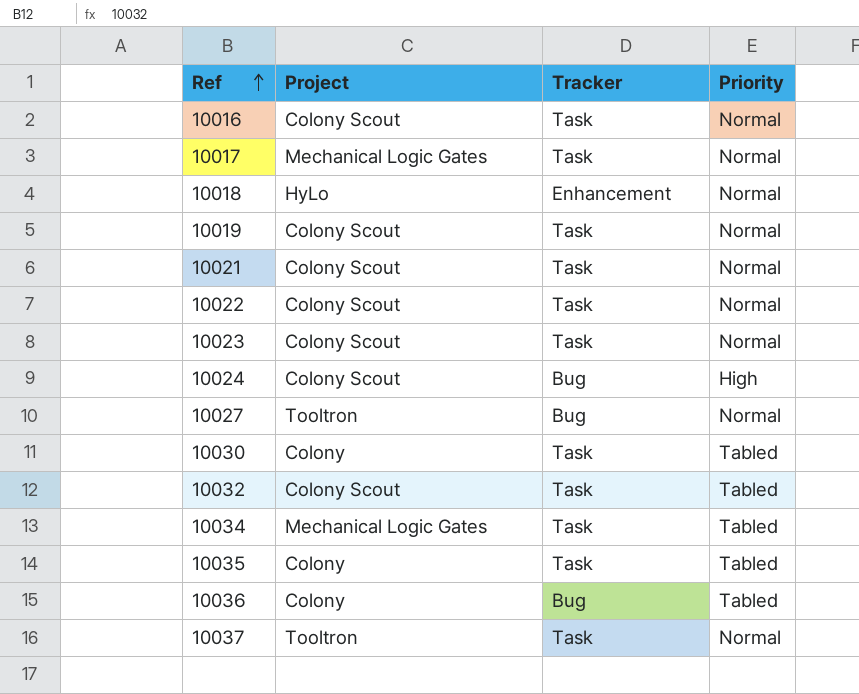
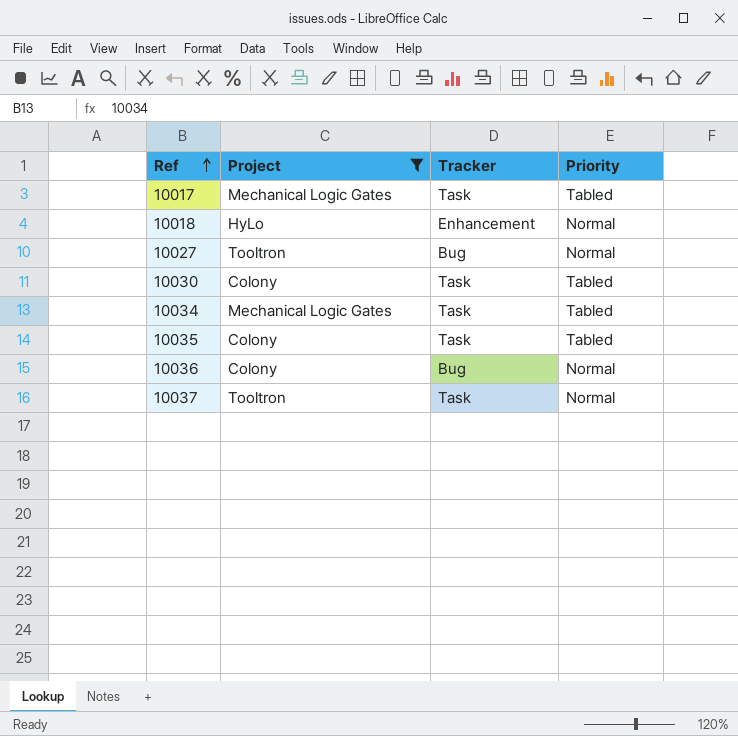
filter: none -> Project != Colony Scout
10017 | Priority: Normal -> Tabled
10036 | Priority: Tabled -> Normal

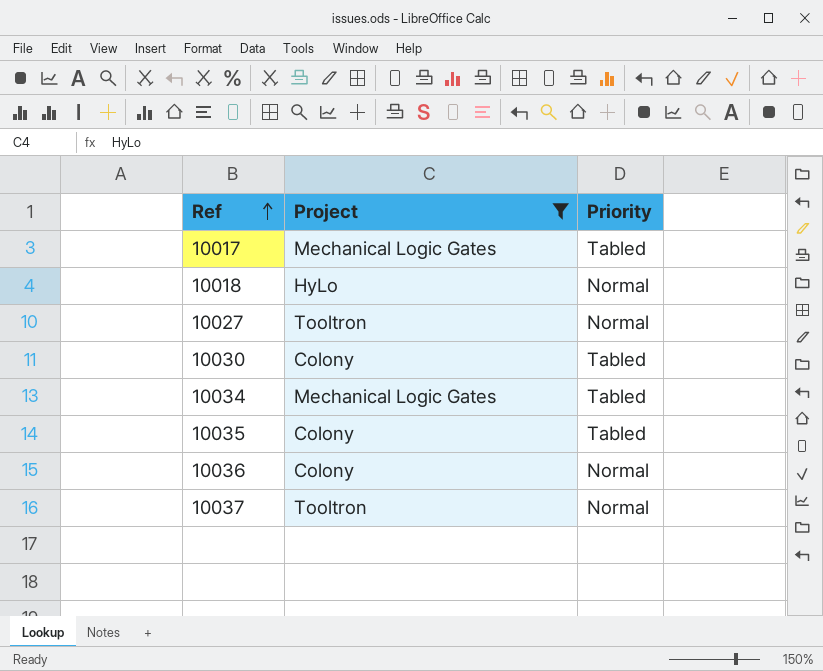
column Tracker | position: 3 -> none

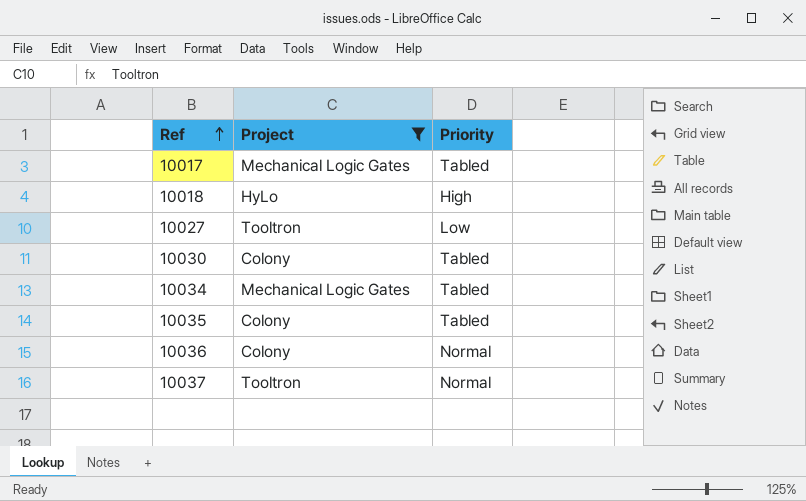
10018 | Priority: Normal -> High
10027 | Priority: Normal -> Low

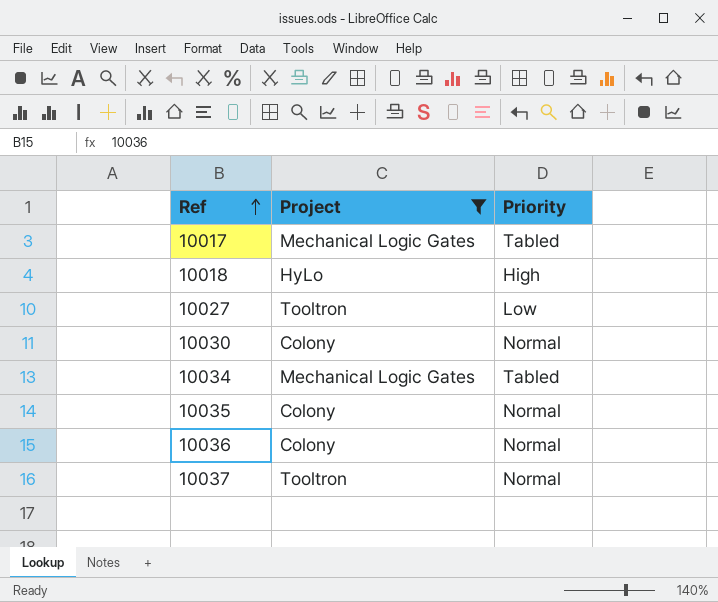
10030 | Priority: Tabled -> Normal
10035 | Priority: Tabled -> Normal

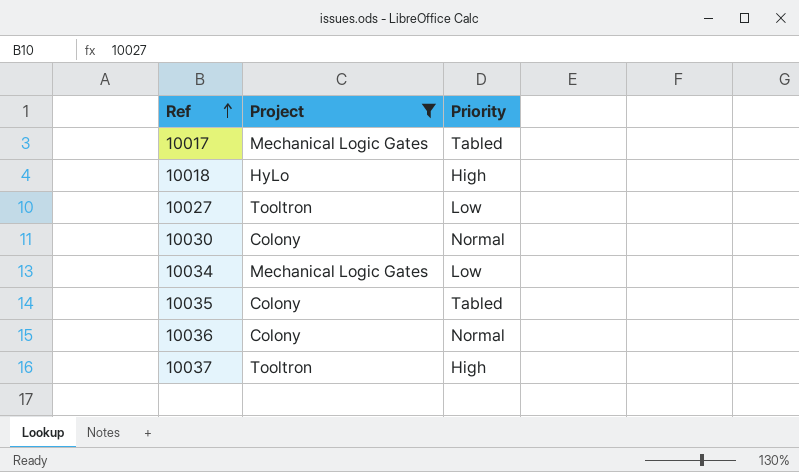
10034 | Priority: Tabled -> Low
10035 | Priority: Normal -> Tabled
10037 | Priority: Normal -> High

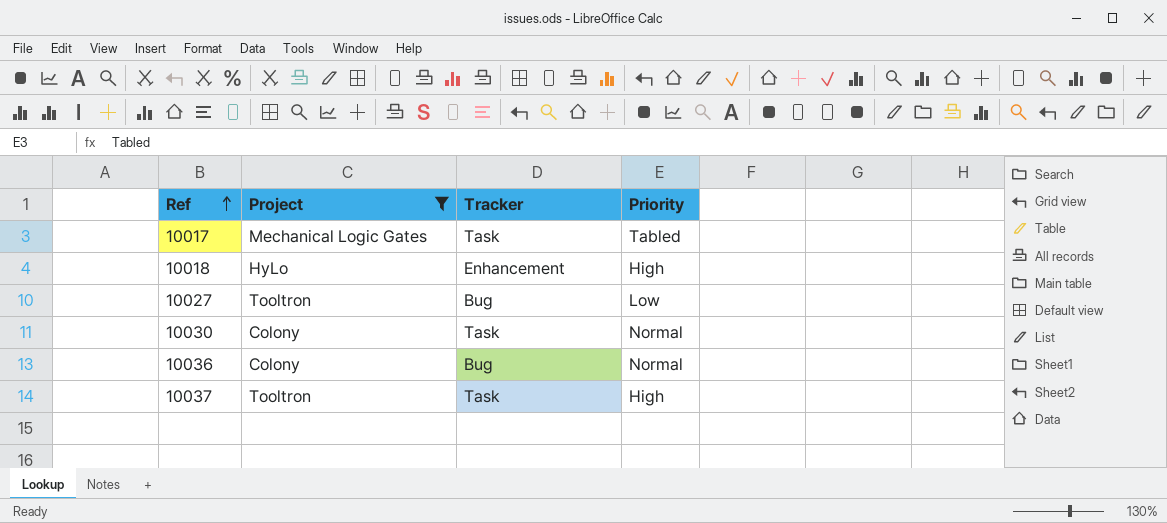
column Tracker | position: none -> 3
row 10034: Mechanical Logic Gates | Low -> none
row 10035: Colony | Tabled -> none

